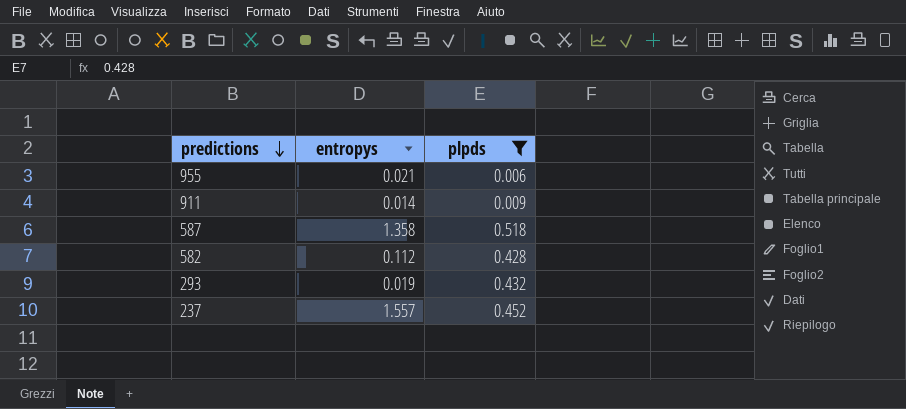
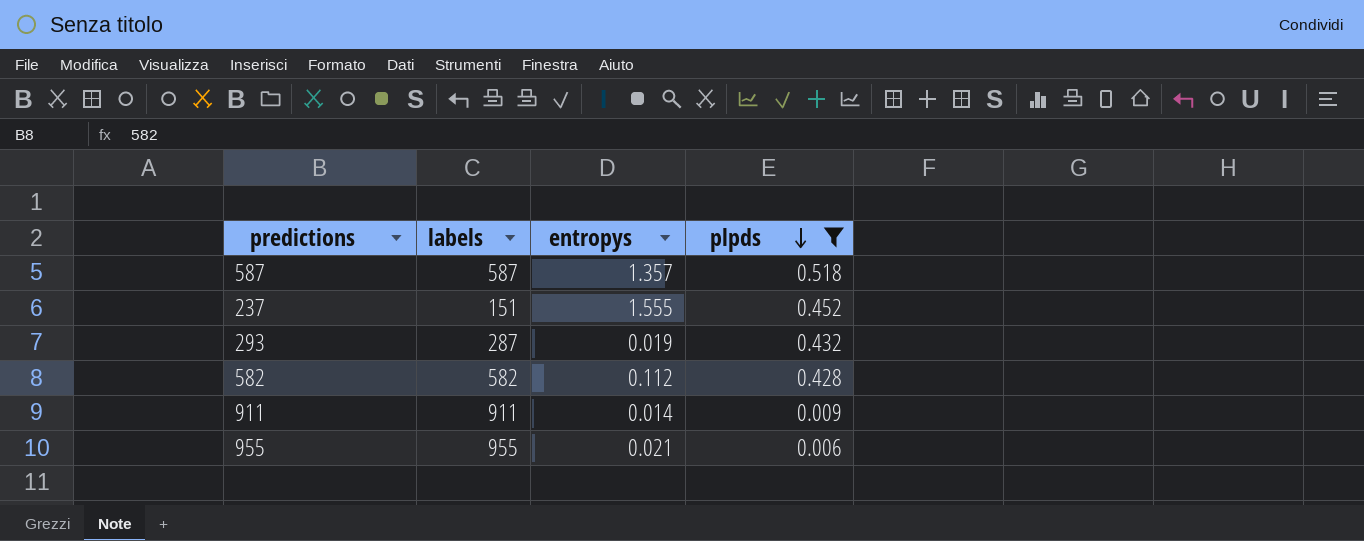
row order: predictions descending -> plpds descending
column labels | position: none -> 2
587 | entropys: 1.358 -> 1.357
237 | entropys: 1.557 -> 1.555

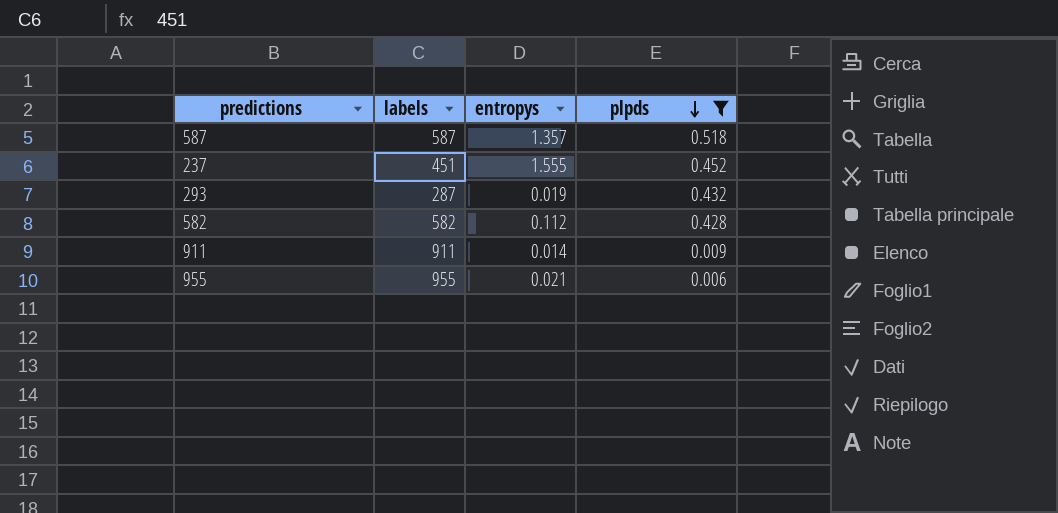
237 | labels: 151 -> 451

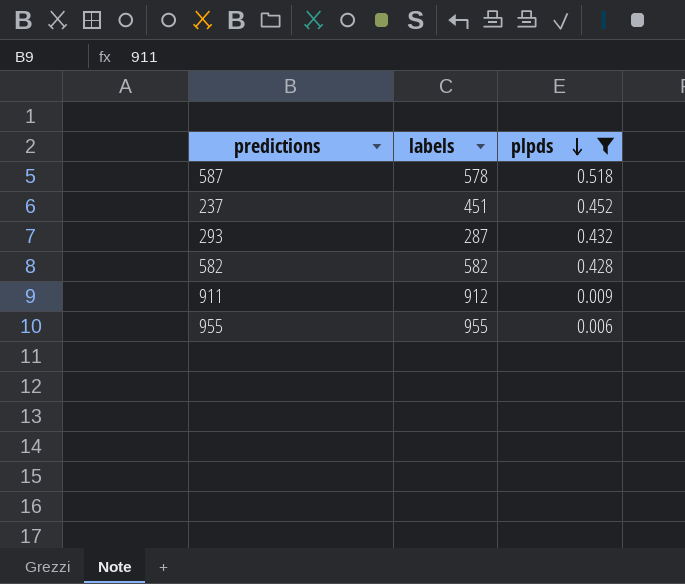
column entropys | position: 3 -> none
587 | labels: 587 -> 578
911 | labels: 911 -> 912

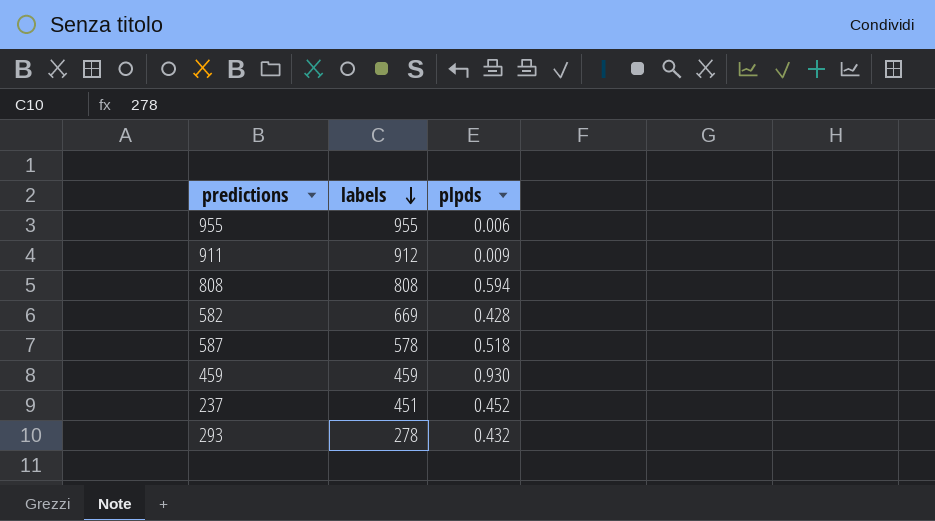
filter: plpds <= 0.518 -> none
row order: plpds descending -> labels descending
582 | labels: 582 -> 669
293 | labels: 287 -> 278

